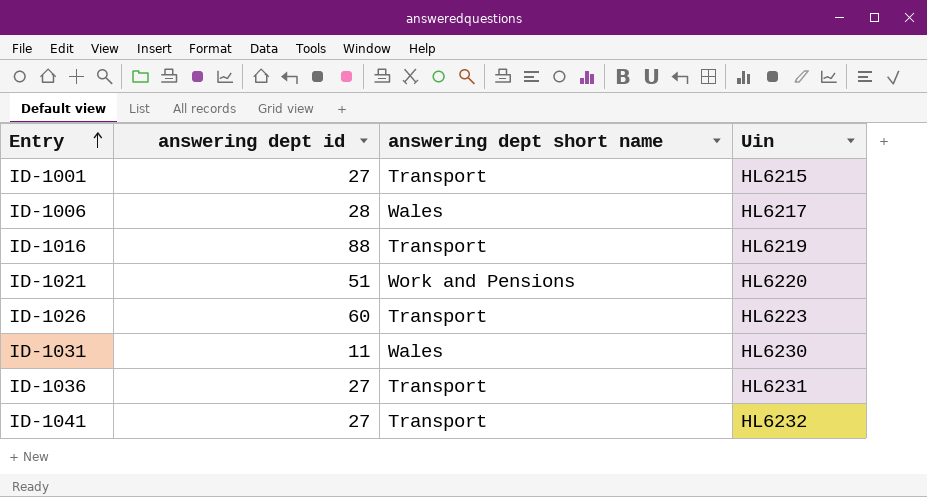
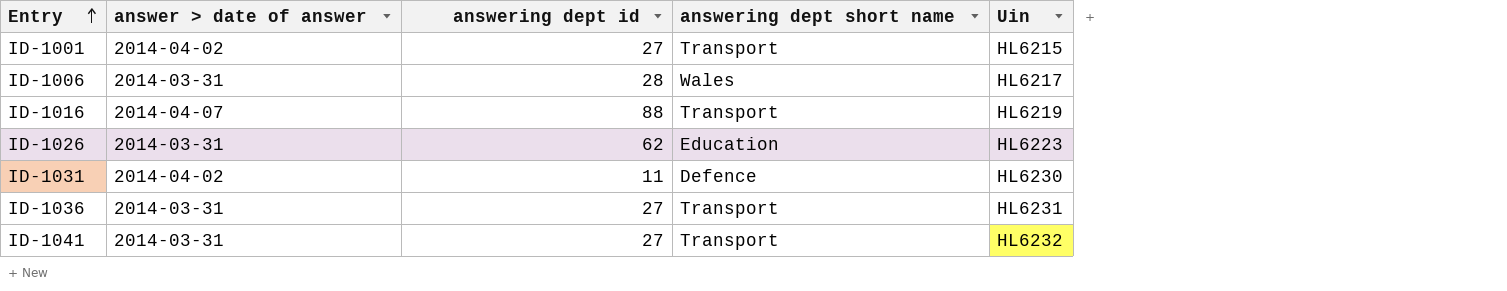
column answer > date of answer | position: none -> 2
row ID-1021: 51 | Work and Pensions | HL6220 -> none
ID-1026 | answering dept id: 60 -> 62
ID-1026 | answering dept short name: Transport -> Education
ID-1031 | answering dept short name: Wales -> Defence

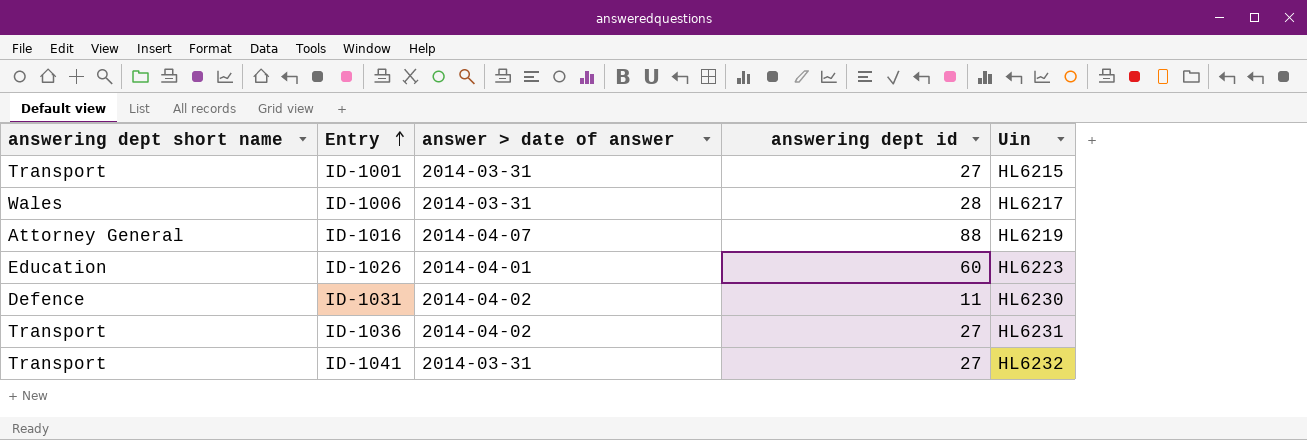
column answering dept short name | position: 4 -> 1
ID-1001 | answer > date of answer: 2014-04-02 -> 2014-03-31
ID-1016 | answering dept short name: Transport -> Attorney General
ID-1026 | answer > date of answer: 2014-03-31 -> 2014-04-01
ID-1026 | answering dept id: 62 -> 60
ID-1036 | answer > date of answer: 2014-03-31 -> 2014-04-02

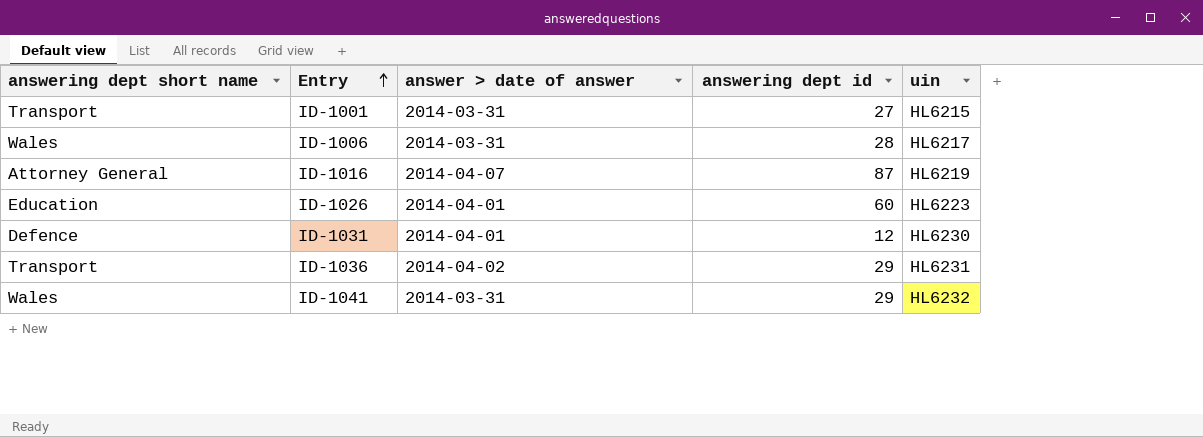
column name: Uin -> uin
ID-1016 | answering dept id: 88 -> 87
ID-1031 | answer > date of answer: 2014-04-02 -> 2014-04-01
ID-1031 | answering dept id: 11 -> 12
ID-1036 | answering dept id: 27 -> 29
ID-1041 | answering dept short name: Transport -> Wales
ID-1041 | answering dept id: 27 -> 29

